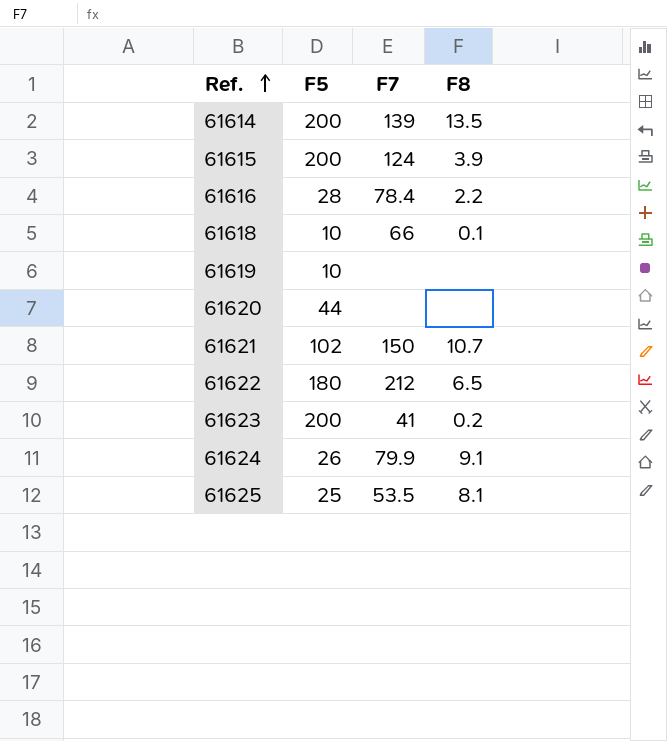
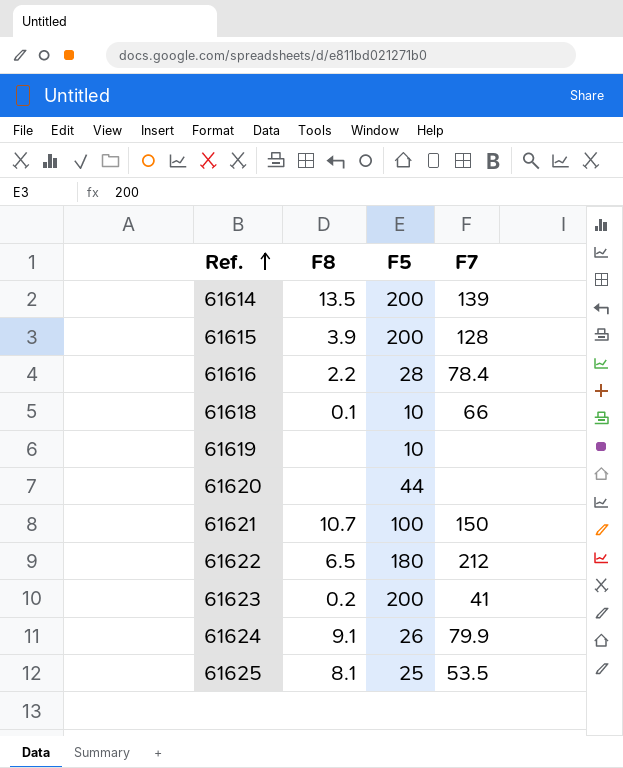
column F8 | position: 4 -> 2
61615 | F7: 124 -> 128
61621 | F5: 102 -> 100

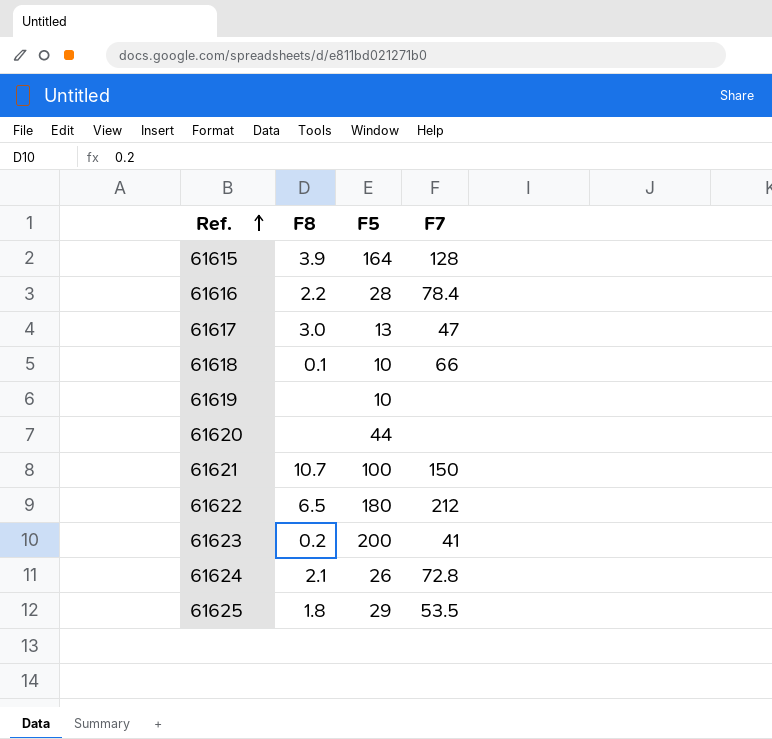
row 61614: 13.5 | 200 | 139 -> none
61615 | F5: 200 -> 164
row 61617: none -> 3.0 | 13 | 47
61624 | F8: 9.1 -> 2.1
61624 | F7: 79.9 -> 72.8
61625 | F8: 8.1 -> 1.8
61625 | F5: 25 -> 29

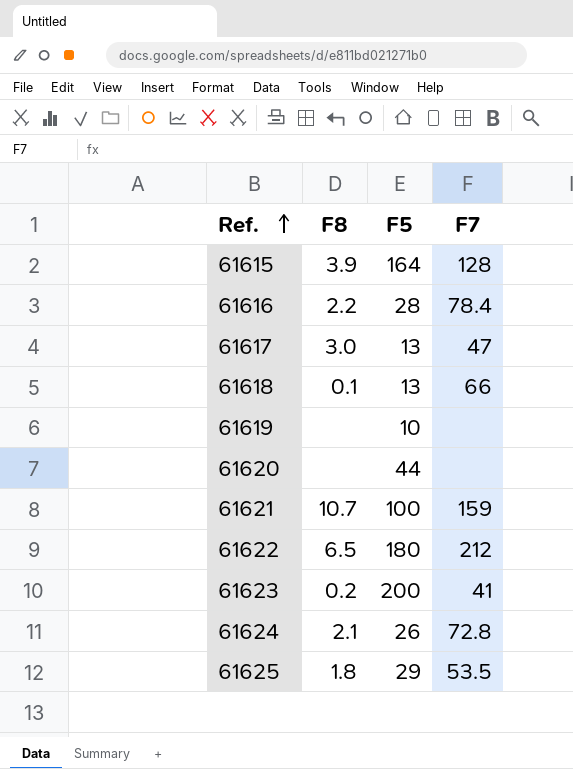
61618 | F5: 10 -> 13
61621 | F7: 150 -> 159

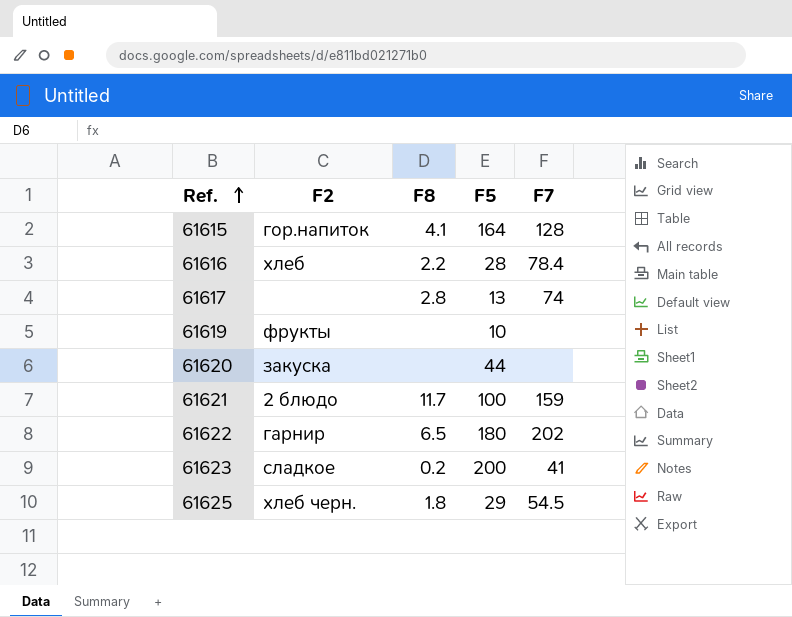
column F2 | position: none -> 2
row 61618: 0.1 | 13 | 66 -> none
row 61624: 2.1 | 26 | 72.8 -> none
61615 | F8: 3.9 -> 4.1
61617 | F8: 3.0 -> 2.8
61617 | F7: 47 -> 74
61621 | F8: 10.7 -> 11.7
61622 | F7: 212 -> 202
61625 | F7: 53.5 -> 54.5

